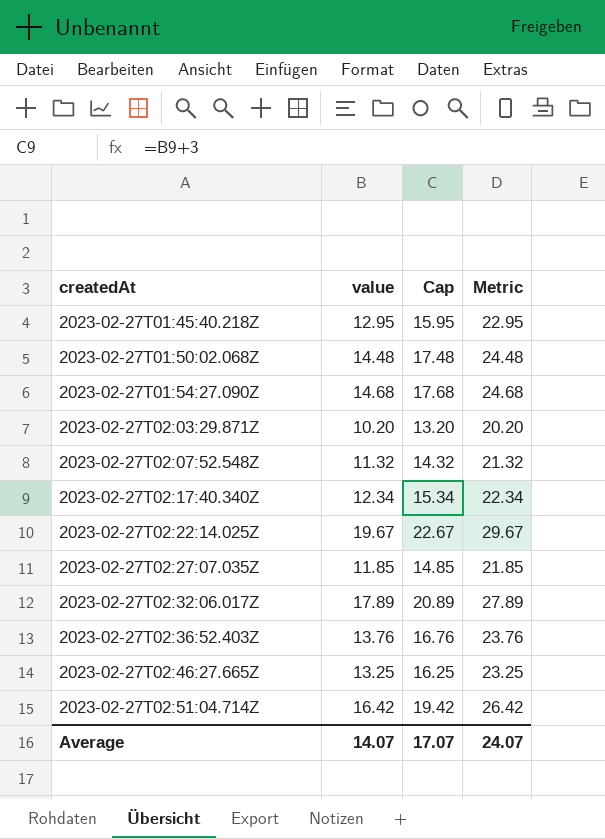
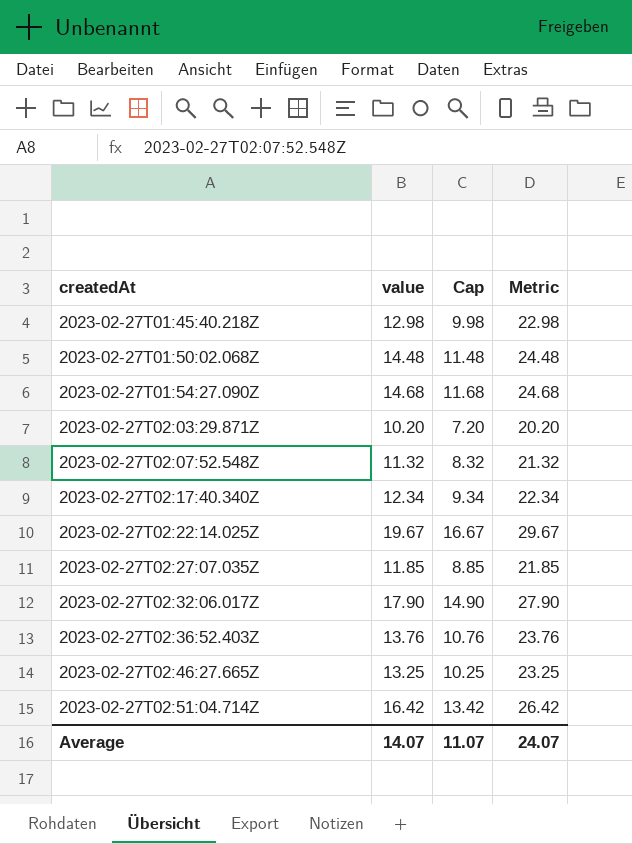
column Cap | formula: [value] + 3 -> [value] - 3
2023-02-27T01:45:40.218Z | value: 12.95 -> 12.98
2023-02-27T01:45:40.218Z | Metric: 22.95 -> 22.98
2023-02-27T02:32:06.017Z | value: 17.89 -> 17.90
2023-02-27T02:32:06.017Z | Metric: 27.89 -> 27.90
Average | Cap: 17.07 -> 11.07

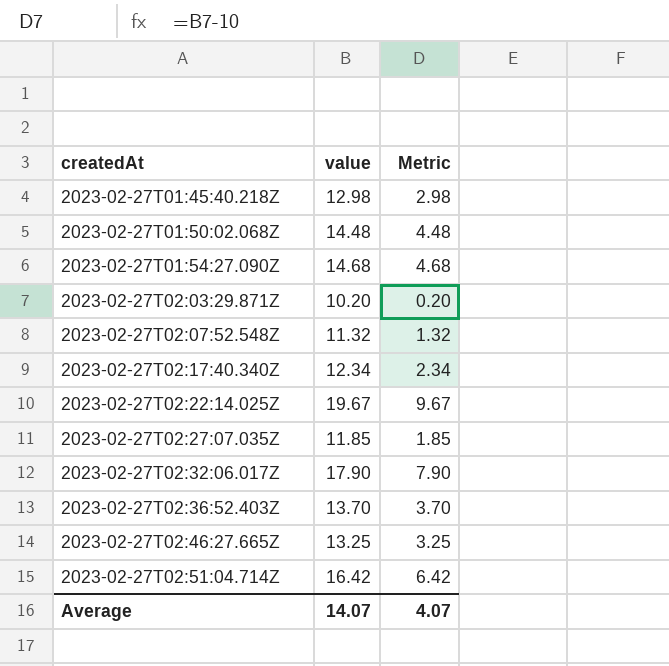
column Cap | formula: [value] - 3 -> none
column Metric | formula: [value] + 10 -> [value] - 10
2023-02-27T02:36:52.403Z | value: 13.76 -> 13.70
Average | Metric: 24.07 -> 4.07

